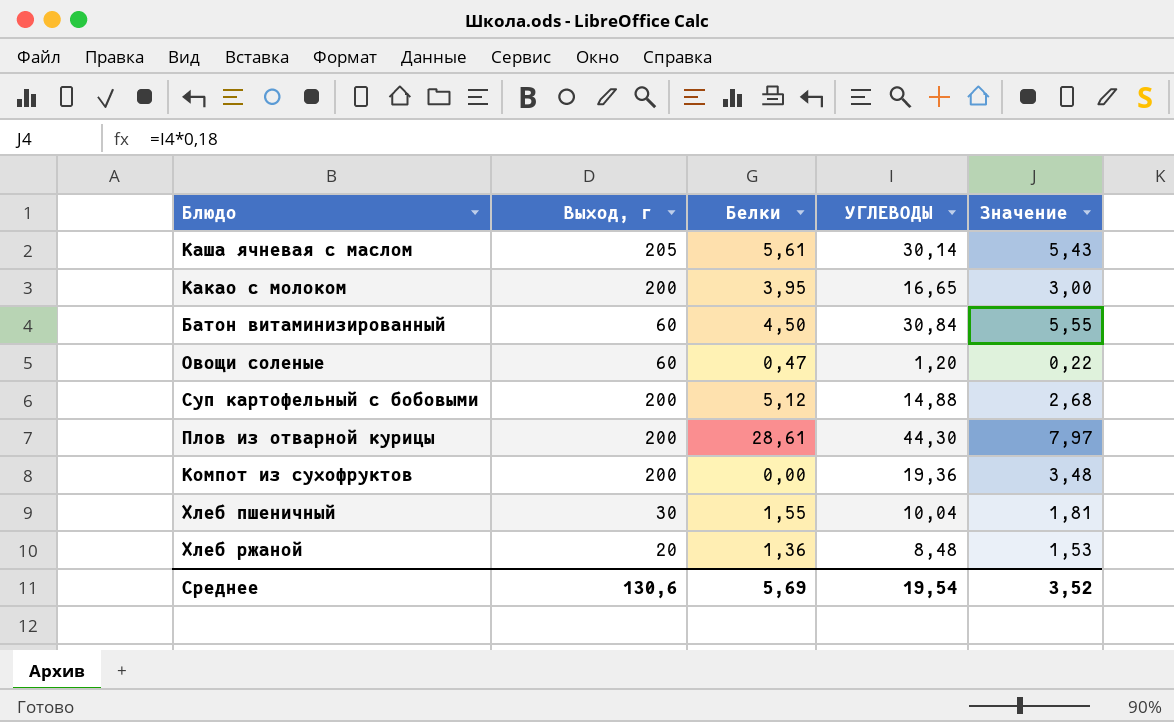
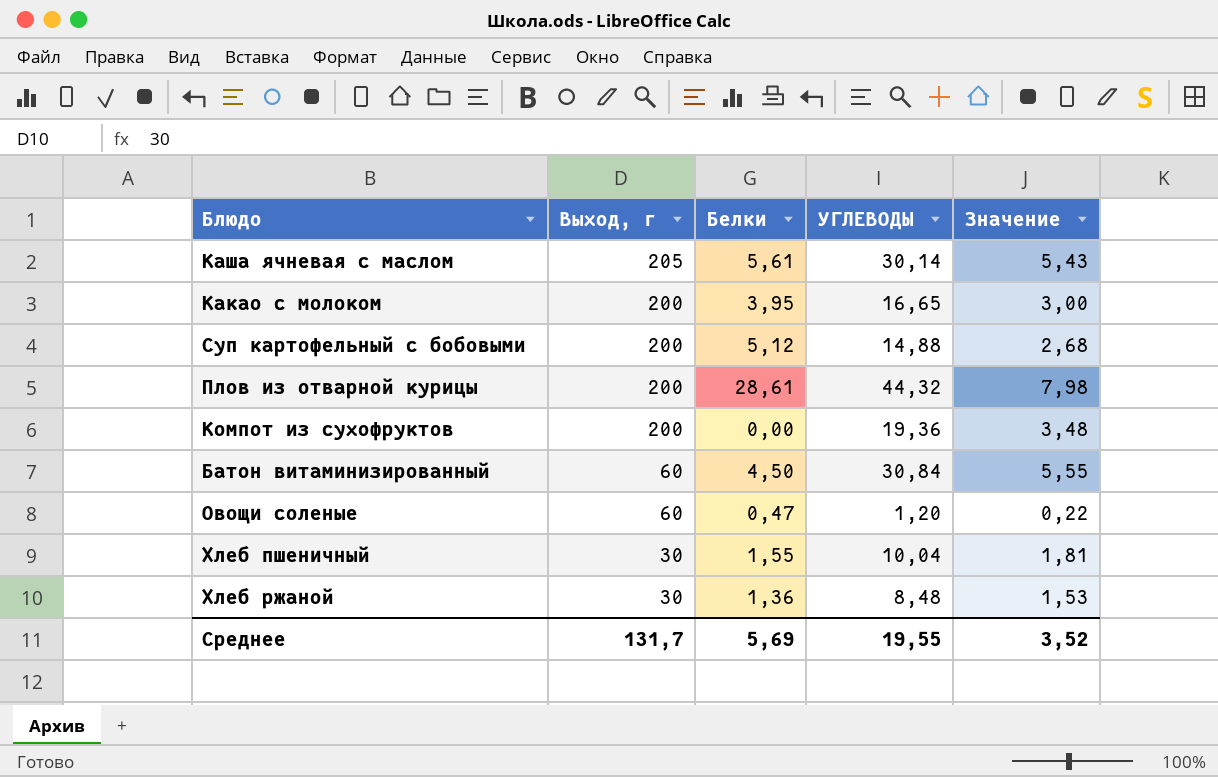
row order: none -> Выход, г descending
Плов из отварной курицы | УГЛЕВОДЫ: 44,30 -> 44,32
Плов из отварной курицы | Значение: 7,97 -> 7,98
Хлеб ржаной | Выход, г: 20 -> 30
Среднее | Выход, г: 130,6 -> 131,7
Среднее | УГЛЕВОДЫ: 19,54 -> 19,55

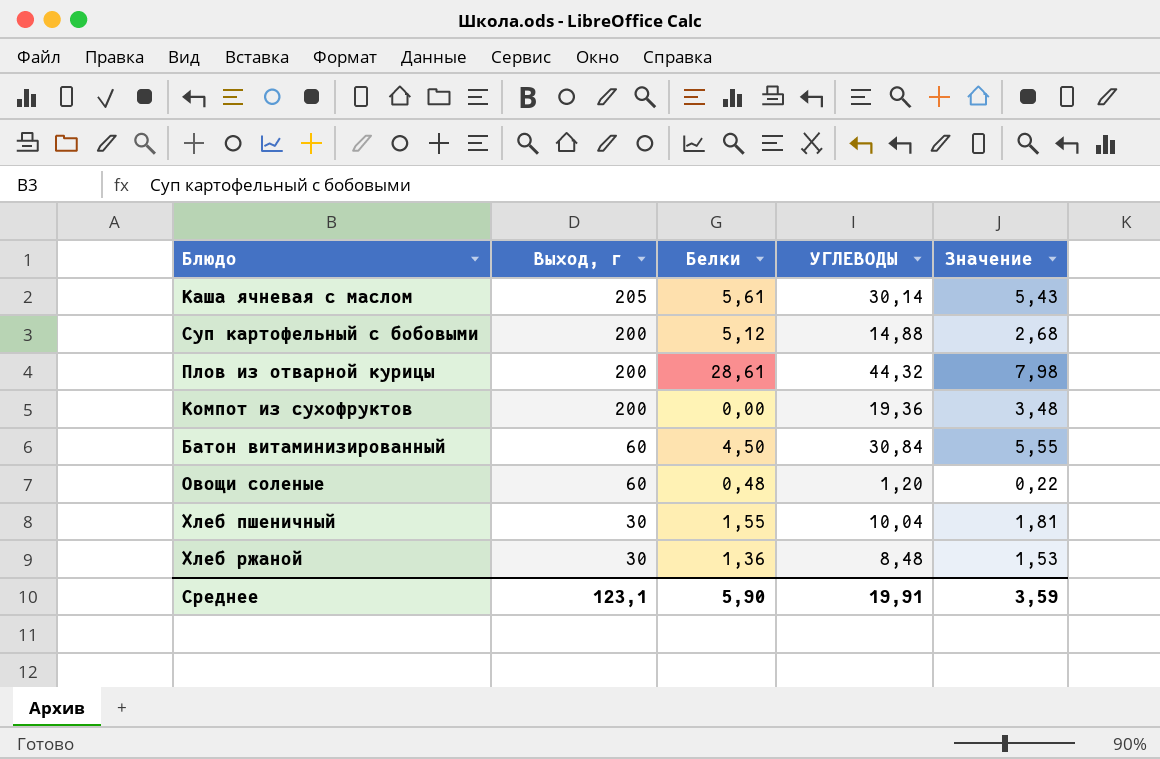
row Какао с молоком: 200 | 3,95 | 16,65 | 3,00 -> none
Овощи соленые | Белки: 0,47 -> 0,48
Среднее | Выход, г: 131,7 -> 123,1
Среднее | Белки: 5,69 -> 5,90
Среднее | УГЛЕВОДЫ: 19,55 -> 19,91
Среднее | Значение: 3,52 -> 3,59

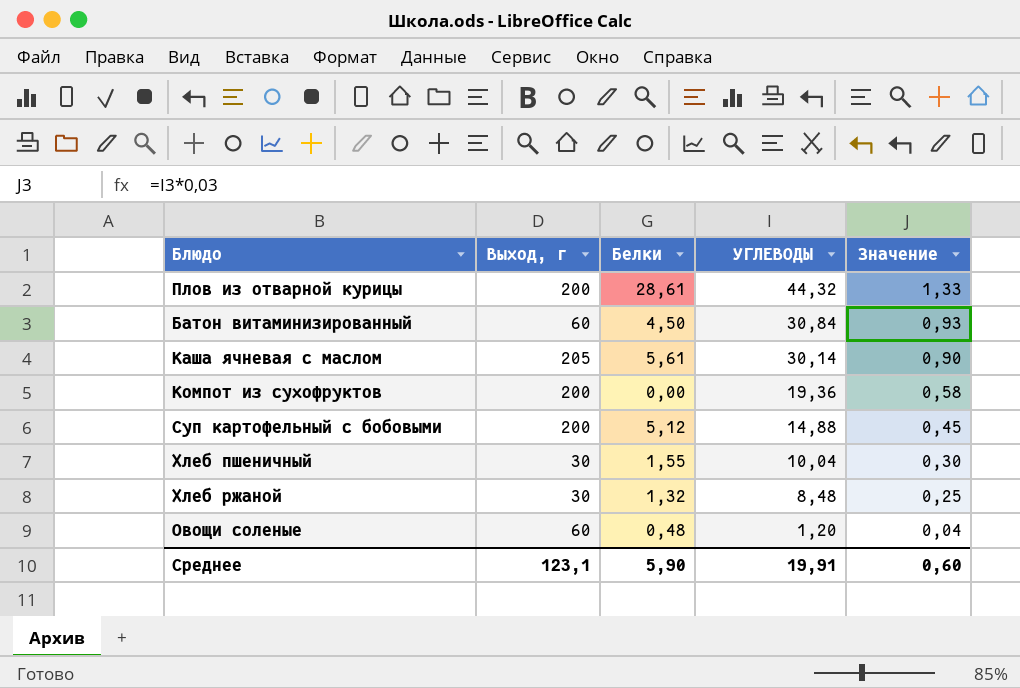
row order: Выход, г descending -> УГЛЕВОДЫ descending
column Значение | formula: [УГЛЕВОДЫ] * 0,18 -> [УГЛЕВОДЫ] * 0,03
Хлеб ржаной | Белки: 1,36 -> 1,32
Среднее | Значение: 3,59 -> 0,60

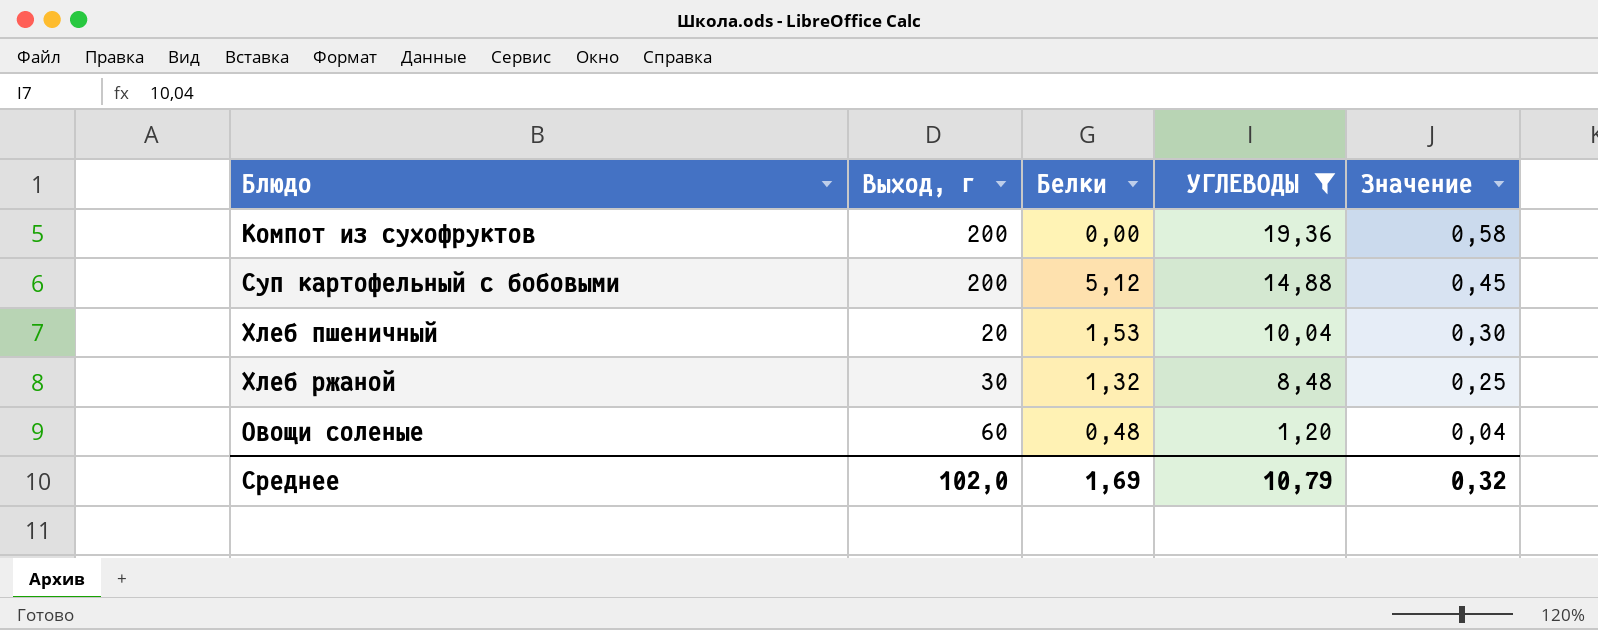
filter: none -> УГЛЕВОДЫ <= 19,36
Хлеб пшеничный | Выход, г: 30 -> 20
Хлеб пшеничный | Белки: 1,55 -> 1,53
Среднее | Выход, г: 123,1 -> 102,0
Среднее | Белки: 5,90 -> 1,69
Среднее | УГЛЕВОДЫ: 19,91 -> 10,79
Среднее | Значение: 0,60 -> 0,32

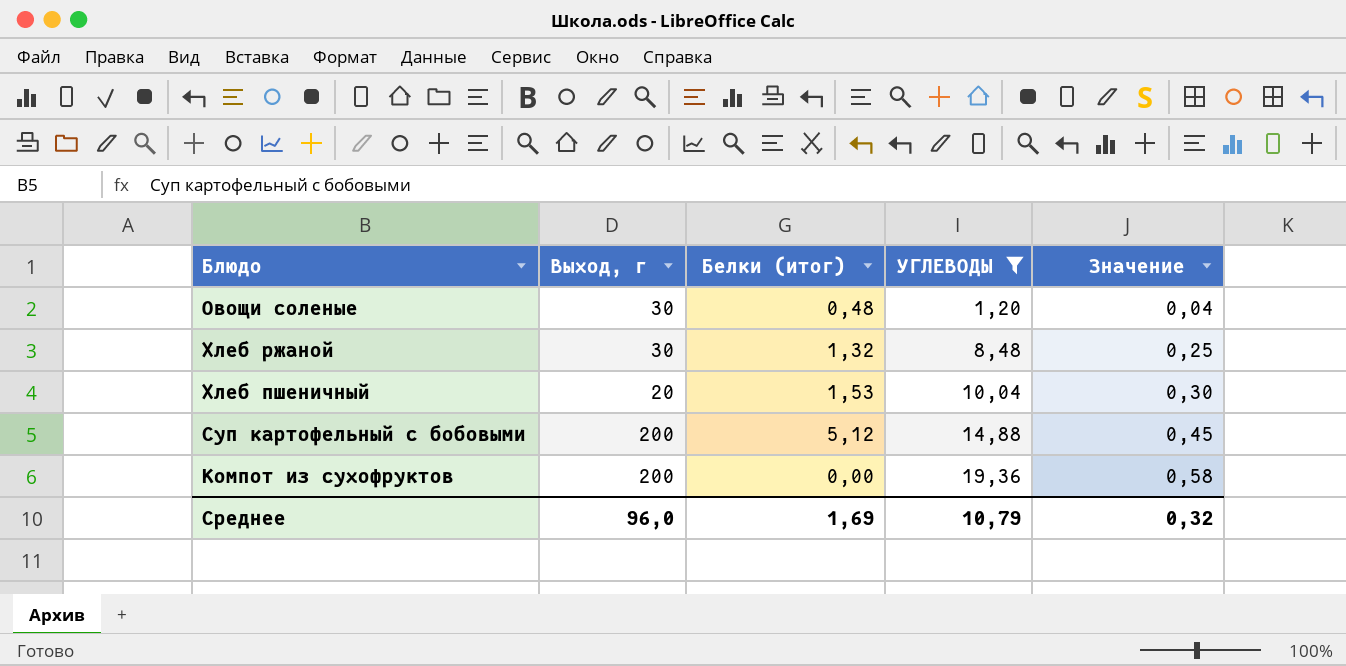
row order: УГЛЕВОДЫ descending -> УГЛЕВОДЫ ascending
column name: Белки -> Белки (итог)
Овощи соленые | Выход, г: 60 -> 30
Среднее | Выход, г: 102,0 -> 96,0

